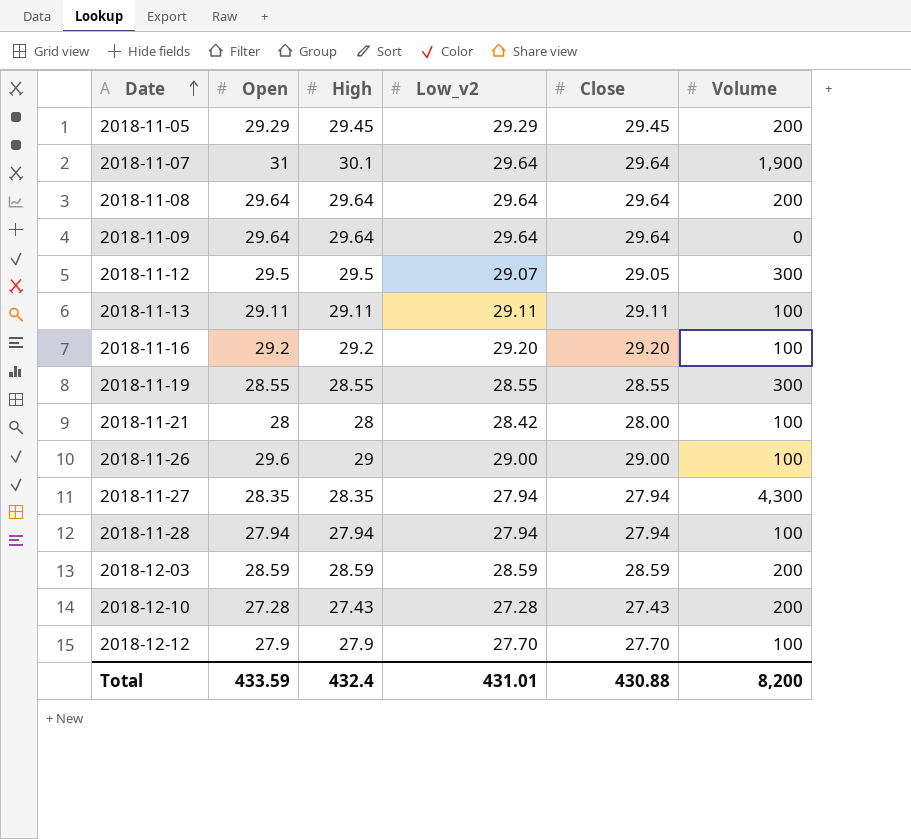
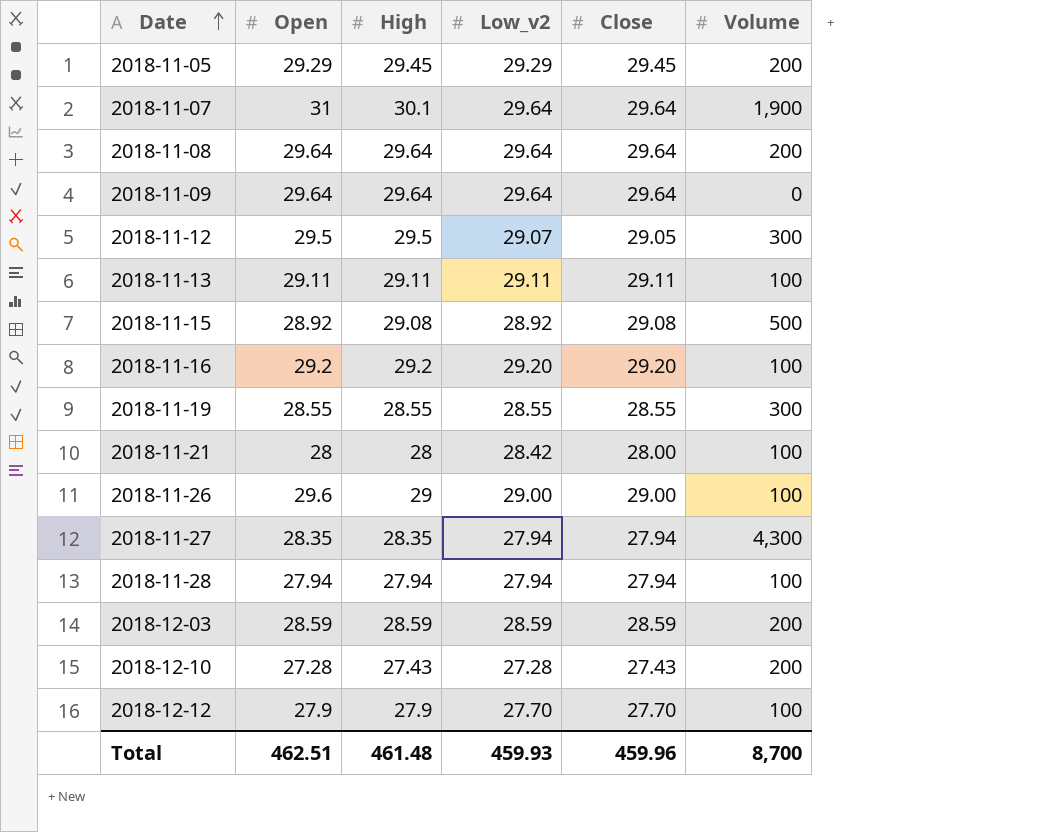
row 2018-11-15: none -> 28.92 | 29.08 | 28.92 | 29.08 | 500
Total | Open: 433.59 -> 462.51
Total | High: 432.4 -> 461.48
Total | Low_v2: 431.01 -> 459.93
Total | Close: 430.88 -> 459.96
Total | Volume: 8,200 -> 8,700

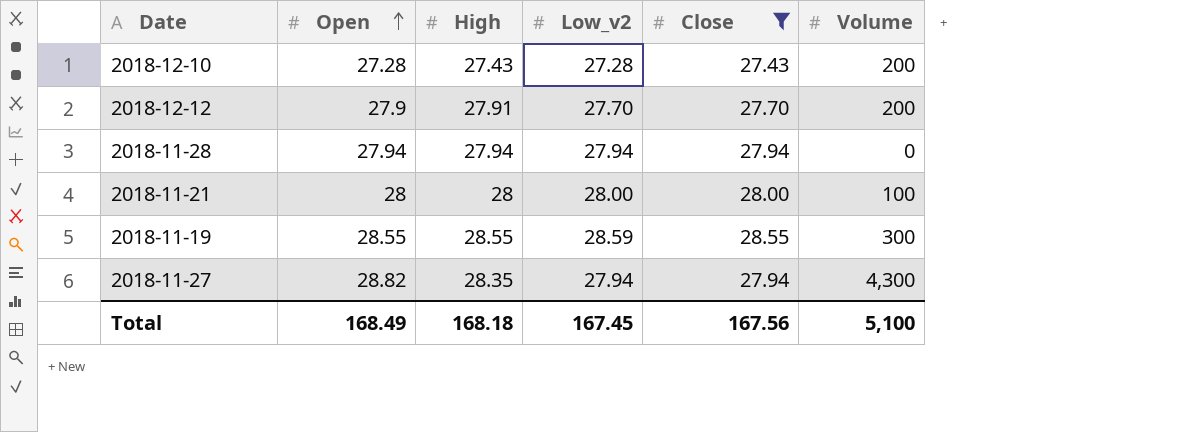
filter: none -> Close <= 28.55
row order: Date ascending -> Open ascending
2018-12-12 | High: 27.9 -> 27.91
2018-12-12 | Volume: 100 -> 200
2018-11-28 | Volume: 100 -> 0
2018-11-21 | Low_v2: 28.42 -> 28.00
2018-11-19 | Low_v2: 28.55 -> 28.59
2018-11-27 | Open: 28.35 -> 28.82
Total | Open: 462.51 -> 168.49
Total | High: 461.48 -> 168.18
Total | Low_v2: 459.93 -> 167.45
Total | Close: 459.96 -> 167.56
Total | Volume: 8,700 -> 5,100

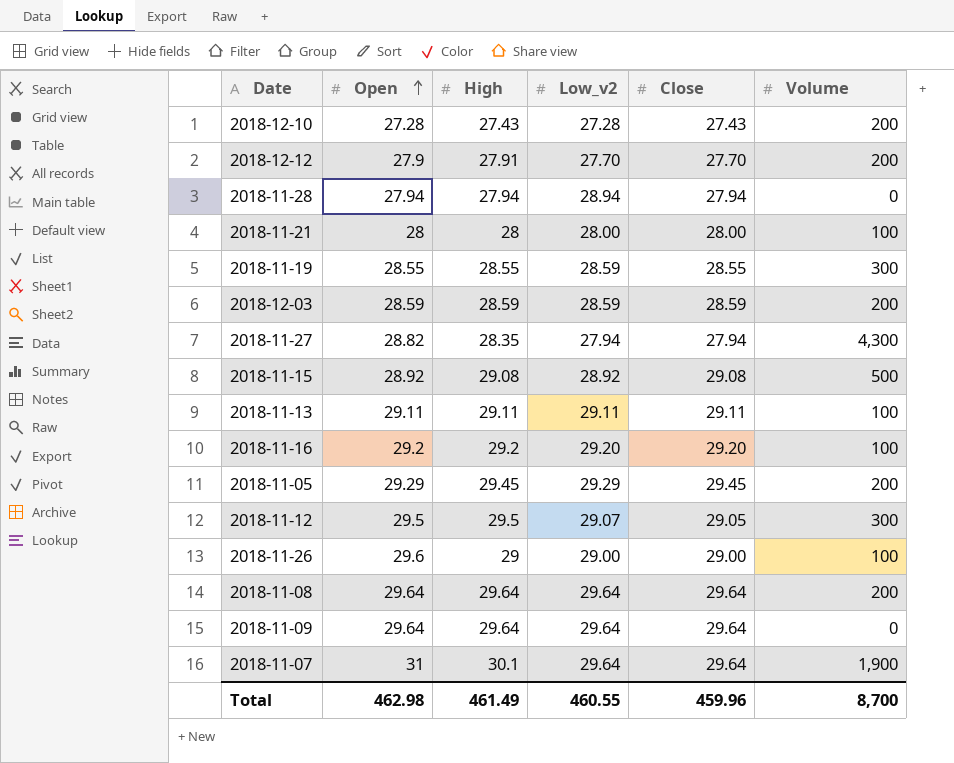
filter: Close <= 28.55 -> none
2018-11-28 | Low_v2: 27.94 -> 28.94
Total | Open: 168.49 -> 462.98
Total | High: 168.18 -> 461.49
Total | Low_v2: 167.45 -> 460.55
Total | Close: 167.56 -> 459.96
Total | Volume: 5,100 -> 8,700

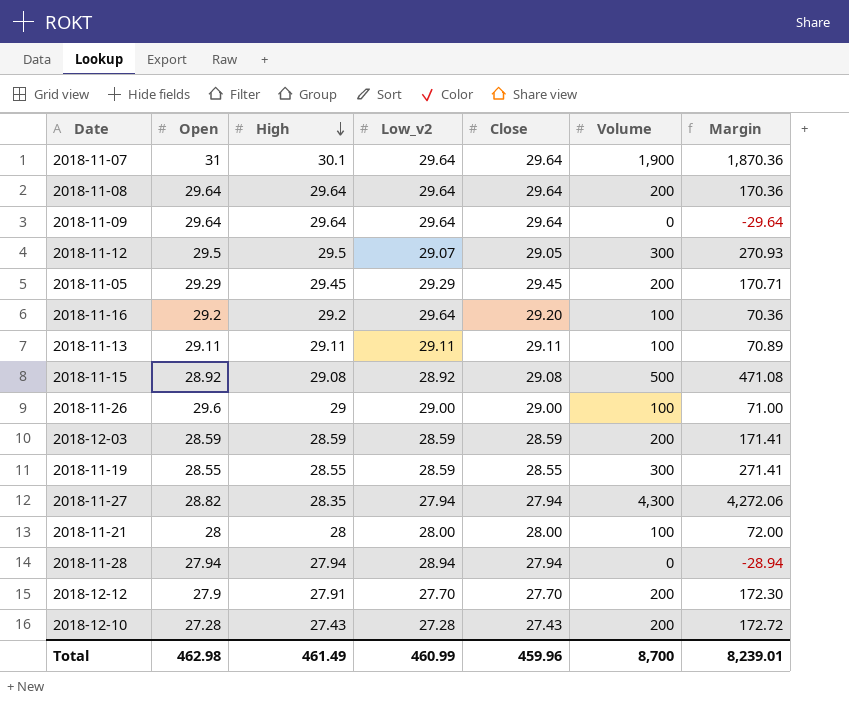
row order: Open ascending -> High descending
column Margin | formula: none -> [Volume] - [Low_v2]
2018-11-16 | Low_v2: 29.20 -> 29.64
Total | Low_v2: 460.55 -> 460.99

